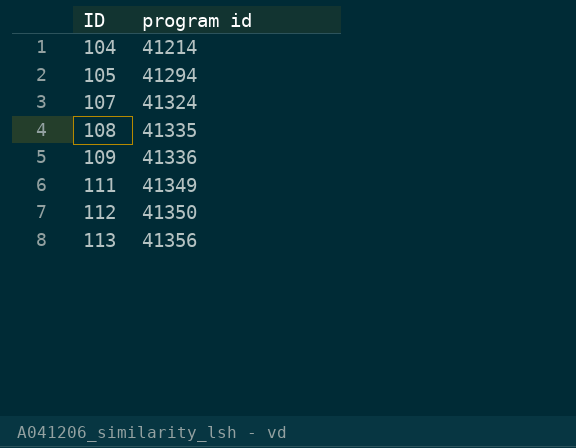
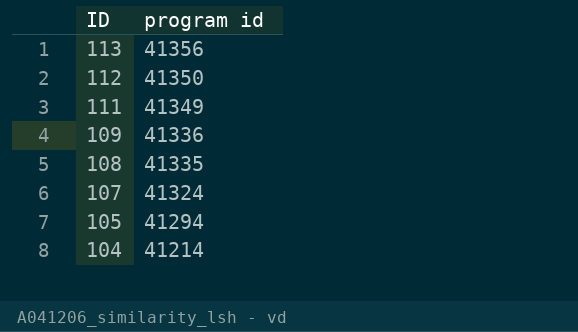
row order: ID ascending -> ID descending

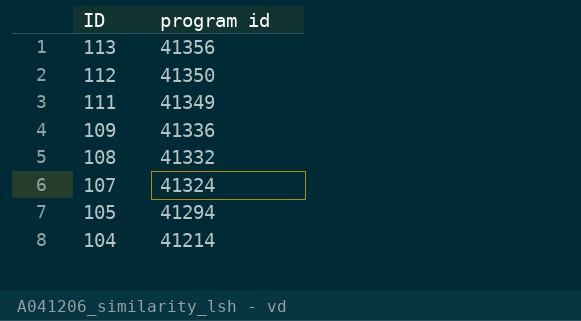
108 | program id: 41335 -> 41332

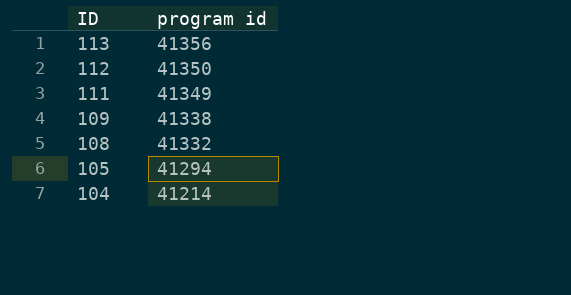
row 107: 41324 -> none
109 | program id: 41336 -> 41338

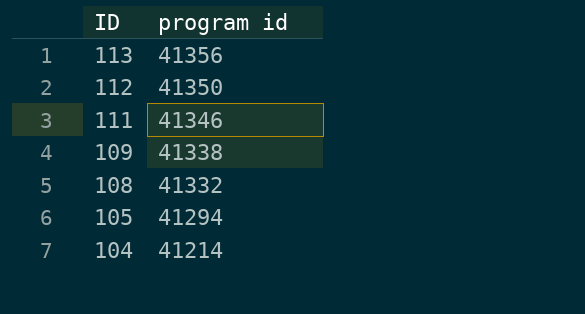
111 | program id: 41349 -> 41346

